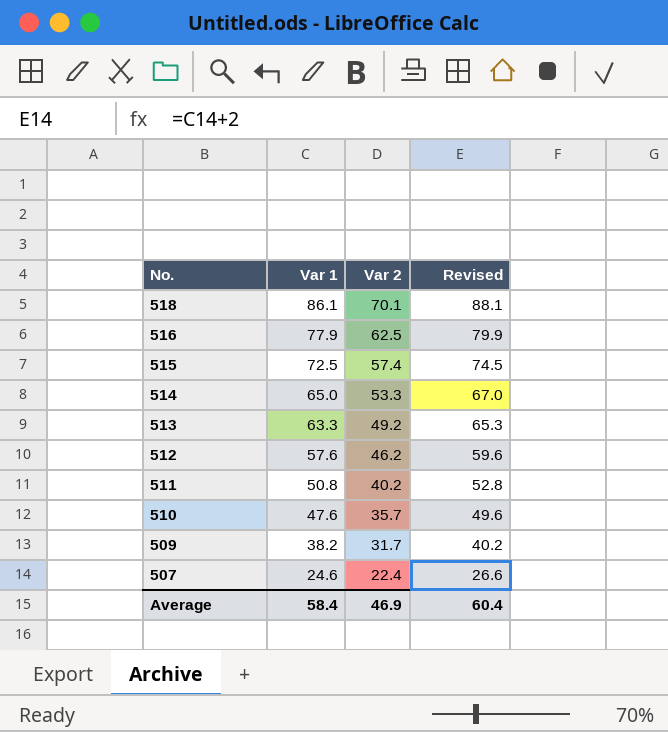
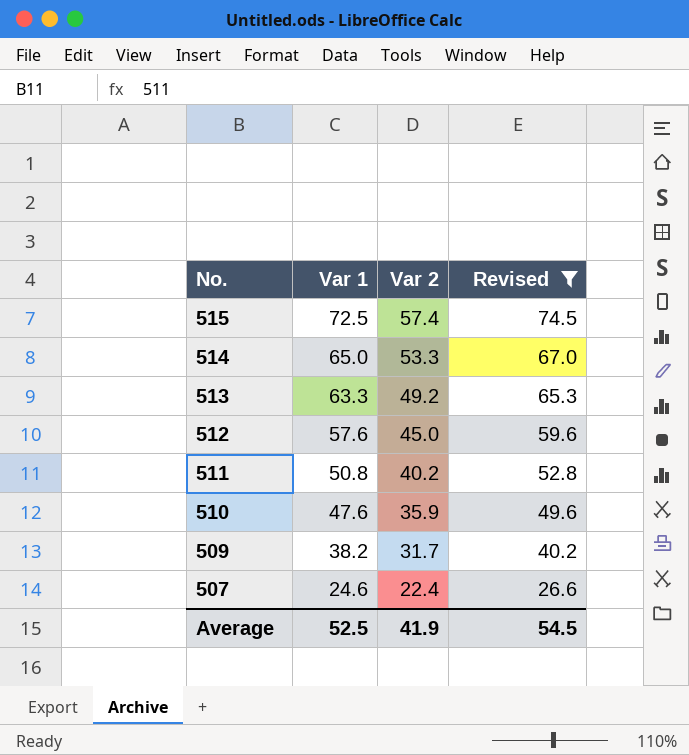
filter: none -> Revised <= 74.5
512 | Var 2: 46.2 -> 45.0
510 | Var 2: 35.7 -> 35.9
Average | Var 1: 58.4 -> 52.5
Average | Var 2: 46.9 -> 41.9
Average | Revised: 60.4 -> 54.5

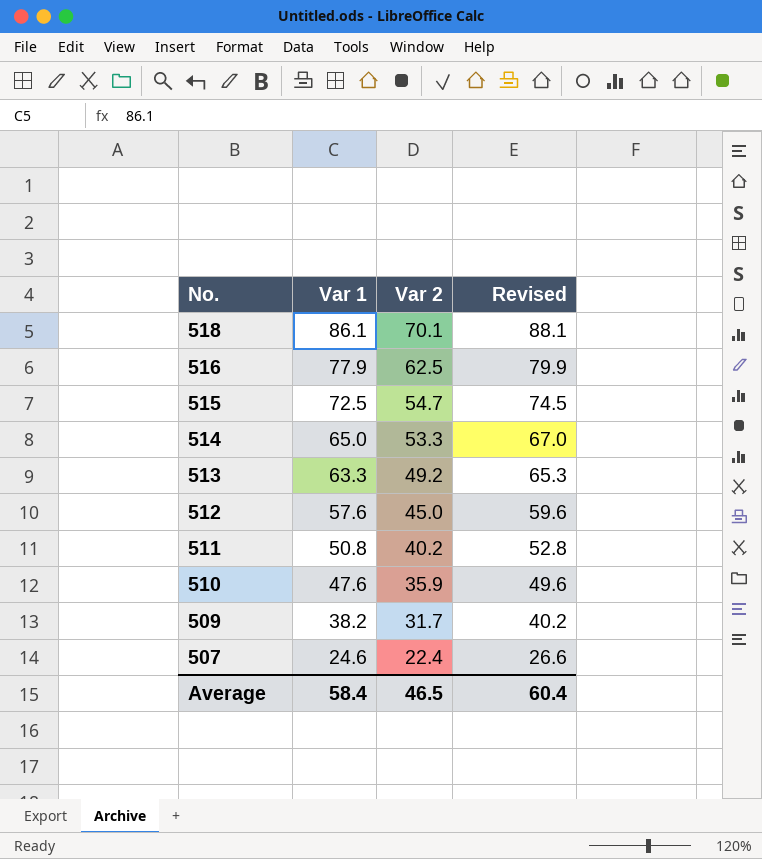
filter: Revised <= 74.5 -> none
515 | Var 2: 57.4 -> 54.7
Average | Var 1: 52.5 -> 58.4
Average | Var 2: 41.9 -> 46.5
Average | Revised: 54.5 -> 60.4

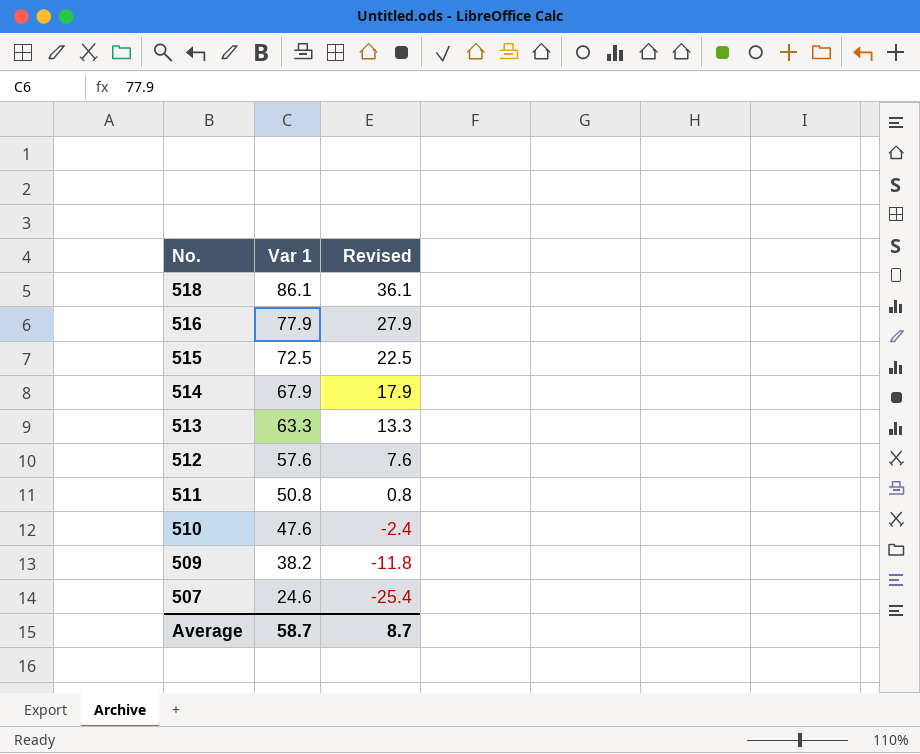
column Var 2 | position: 3 -> none
column Revised | formula: [Var 1] + 2 -> [Var 1] - 50
514 | Var 1: 65.0 -> 67.9
Average | Var 1: 58.4 -> 58.7
Average | Revised: 60.4 -> 8.7

